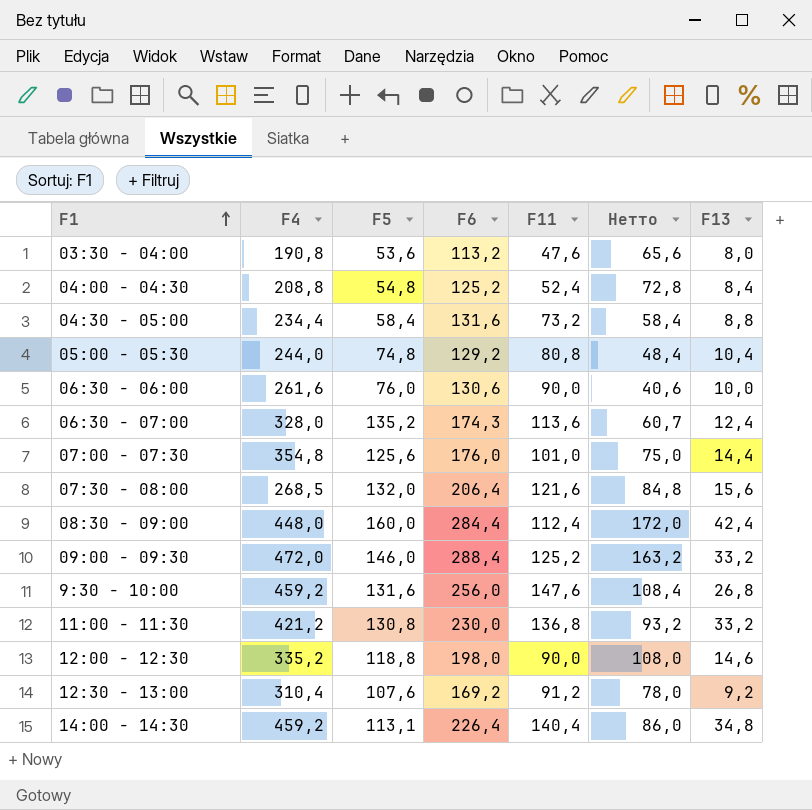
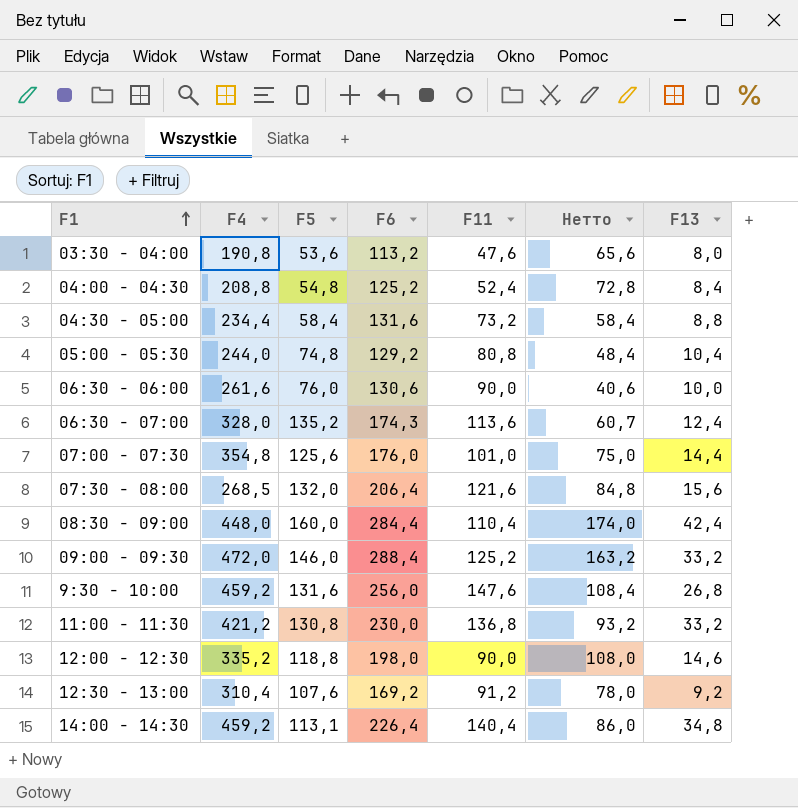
08:30 - 09:00 | F11: 112,4 -> 110,4
08:30 - 09:00 | Нетто: 172,0 -> 174,0

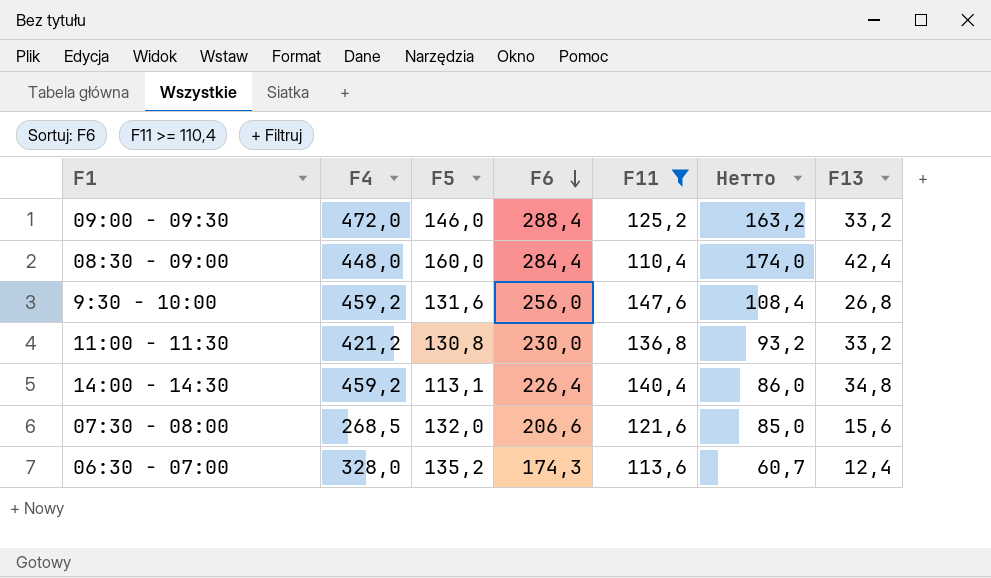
filter: none -> F11 >= 110,4
row order: F1 ascending -> F6 descending
07:30 - 08:00 | F6: 206,4 -> 206,6
07:30 - 08:00 | Нетто: 84,8 -> 85,0

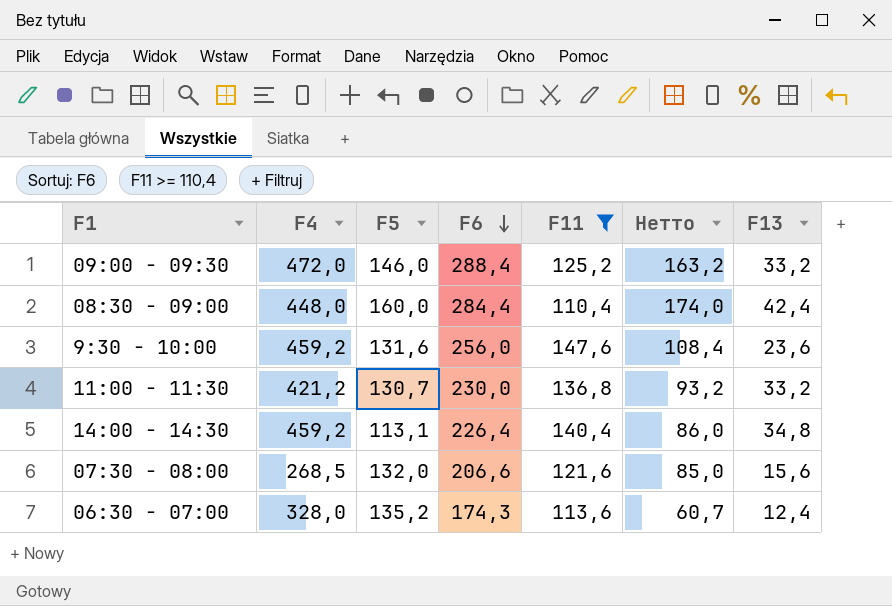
9:30 - 10:00 | F13: 26,8 -> 23,6
11:00 - 11:30 | F5: 130,8 -> 130,7

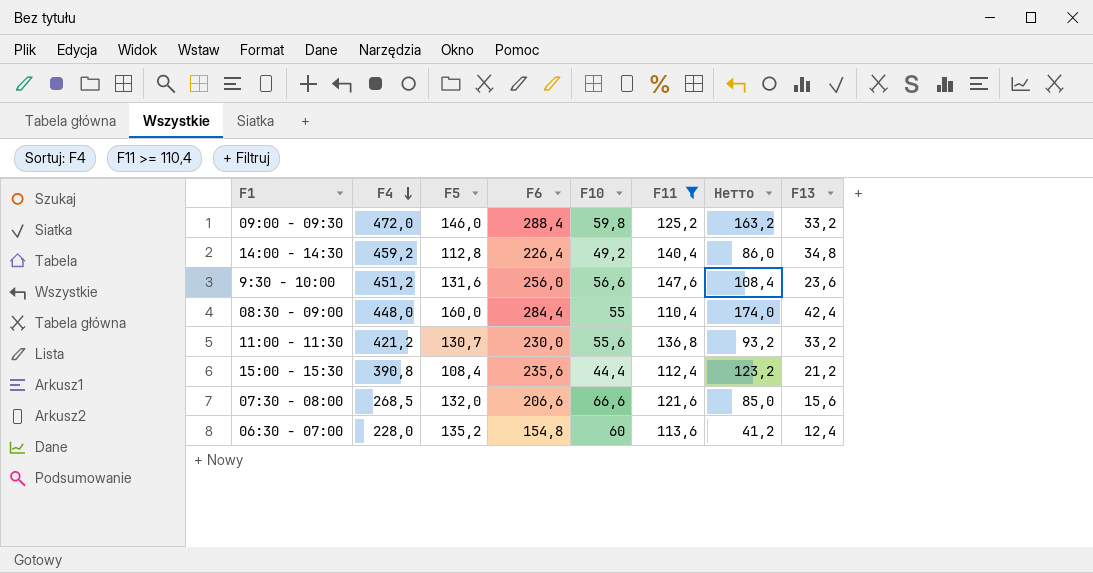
row order: F6 descending -> F4 descending
column F10 | position: none -> 5
14:00 - 14:30 | F5: 113,1 -> 112,8
9:30 - 10:00 | F4: 459,2 -> 451,2
row 15:00 - 15:30: none -> 390,8 | 108,4 | 235,6 | 44,4 | 112,4 | 123,2 | 21,2
06:30 - 07:00 | F4: 328,0 -> 228,0
06:30 - 07:00 | F6: 174,3 -> 154,8
06:30 - 07:00 | Нетто: 60,7 -> 41,2

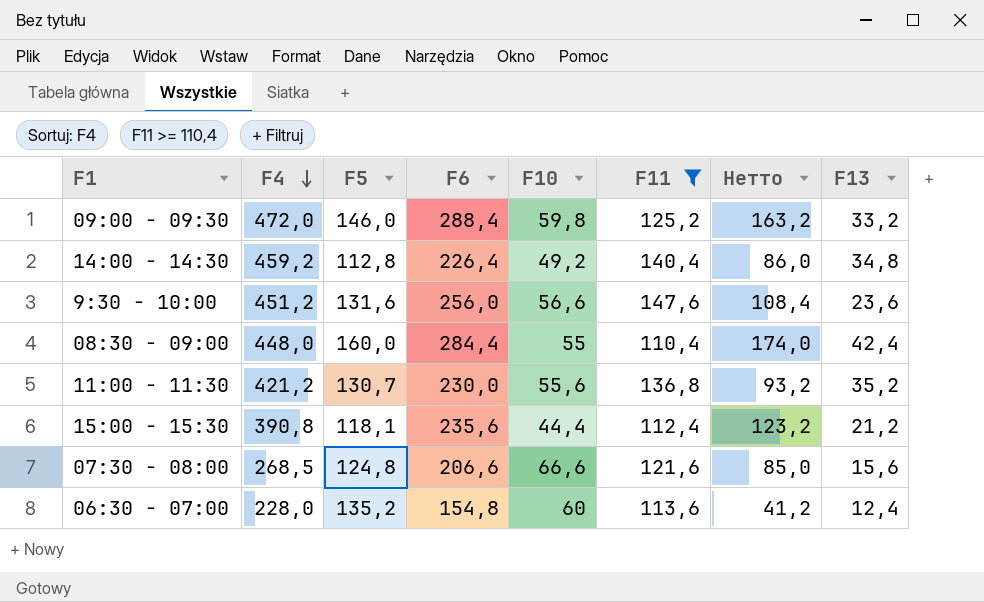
11:00 - 11:30 | F13: 33,2 -> 35,2
15:00 - 15:30 | F5: 108,4 -> 118,1
07:30 - 08:00 | F5: 132,0 -> 124,8

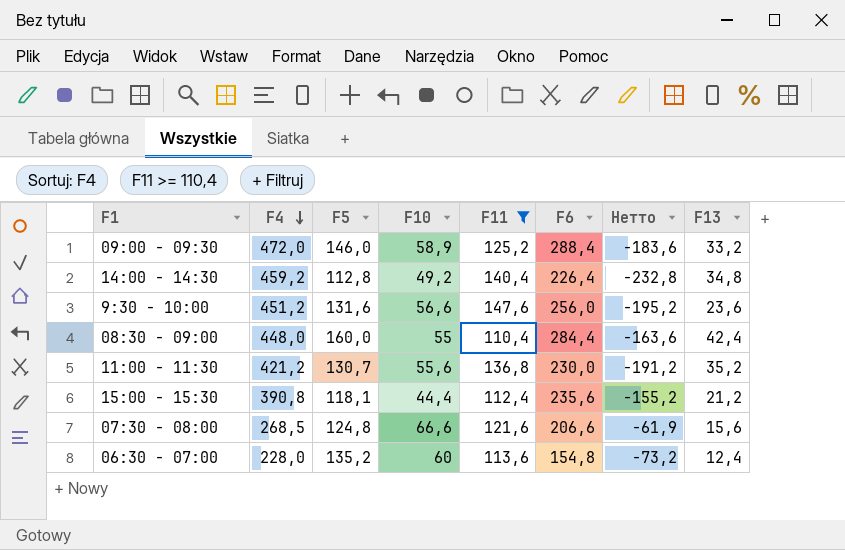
column F6 | position: 4 -> 6
column Нетто | formula: [F6] - [F11] -> [F6] - [F4]
09:00 - 09:30 | F10: 59,8 -> 58,9

